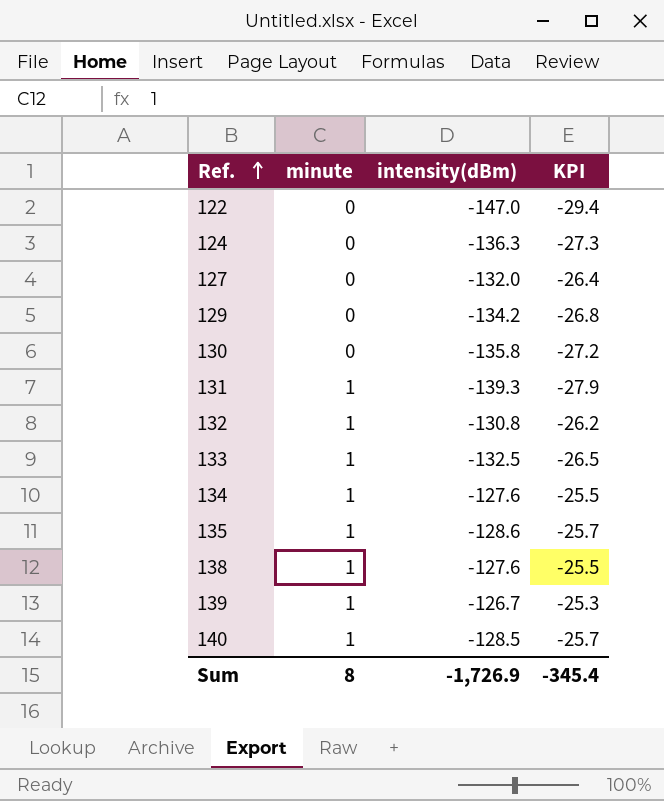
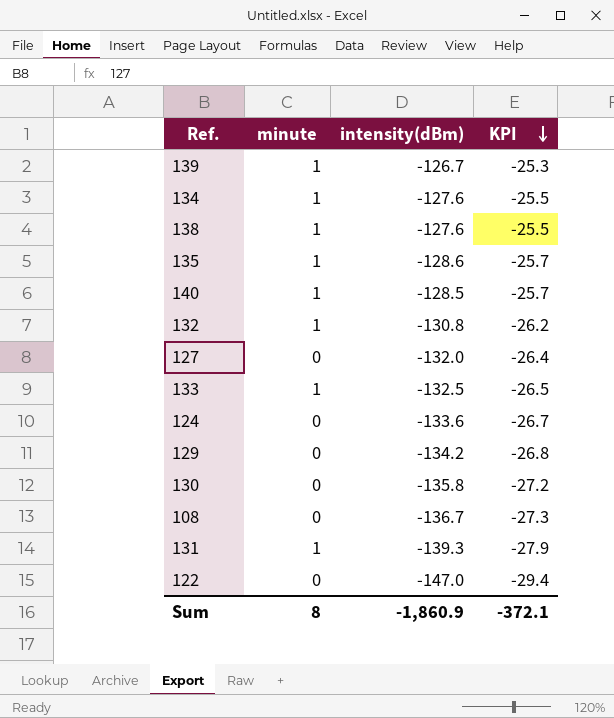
row order: Ref. ascending -> KPI descending
124 | intensity(dBm): -136.3 -> -133.6
124 | KPI: -27.3 -> -26.7
row 108: none -> 0 | -136.7 | -27.3
Sum | intensity(dBm): -1,726.9 -> -1,860.9
Sum | KPI: -345.4 -> -372.1

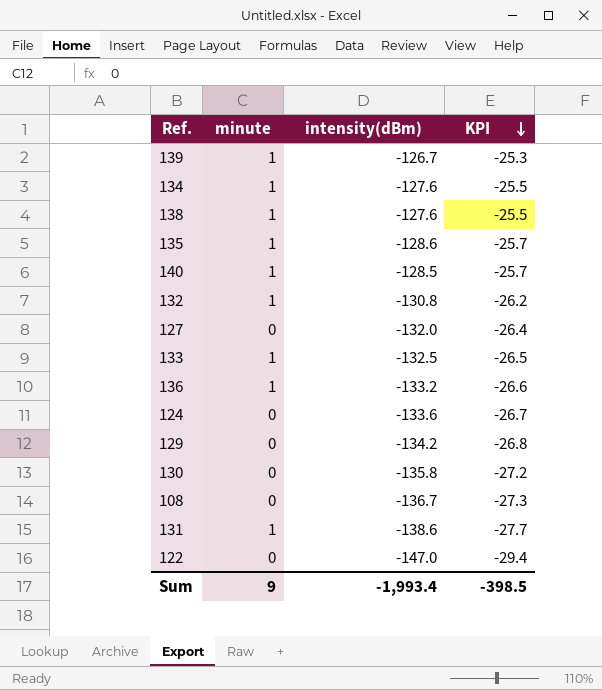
row 136: none -> 1 | -133.2 | -26.6
131 | intensity(dBm): -139.3 -> -138.6
131 | KPI: -27.9 -> -27.7
Sum | minute: 8 -> 9
Sum | intensity(dBm): -1,860.9 -> -1,993.4
Sum | KPI: -372.1 -> -398.5

